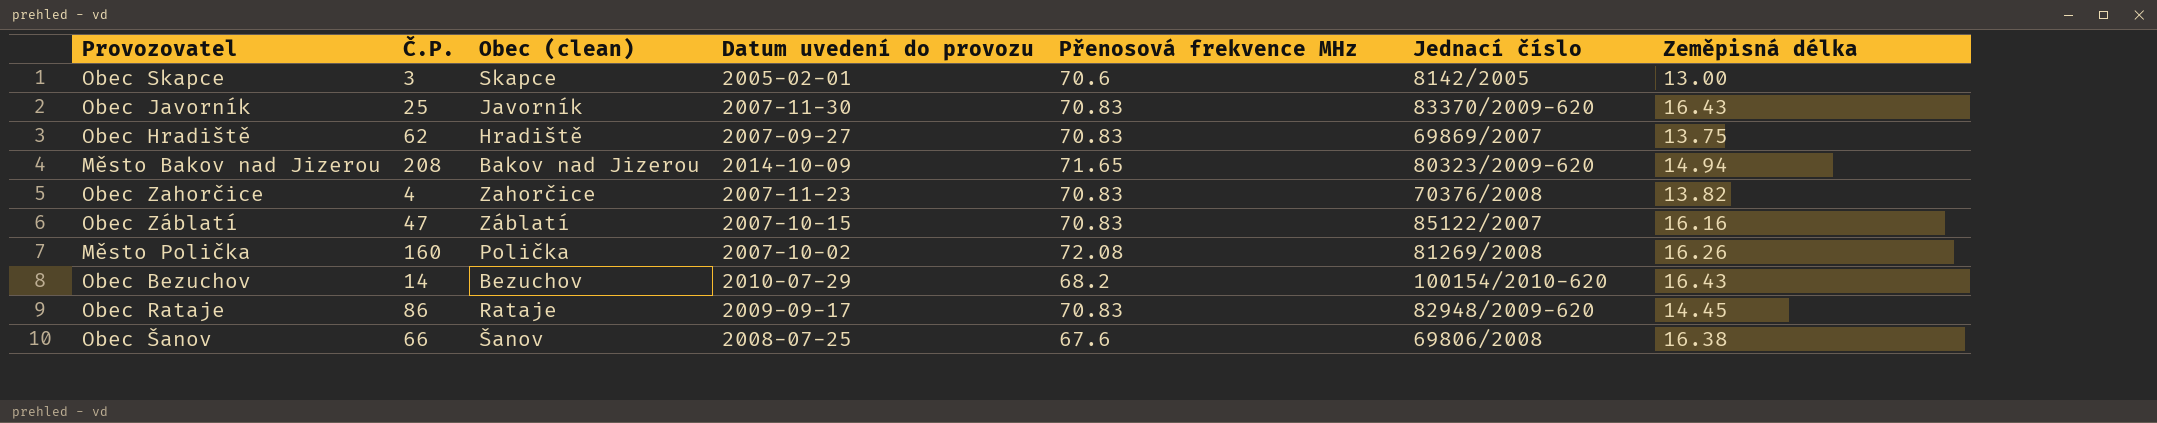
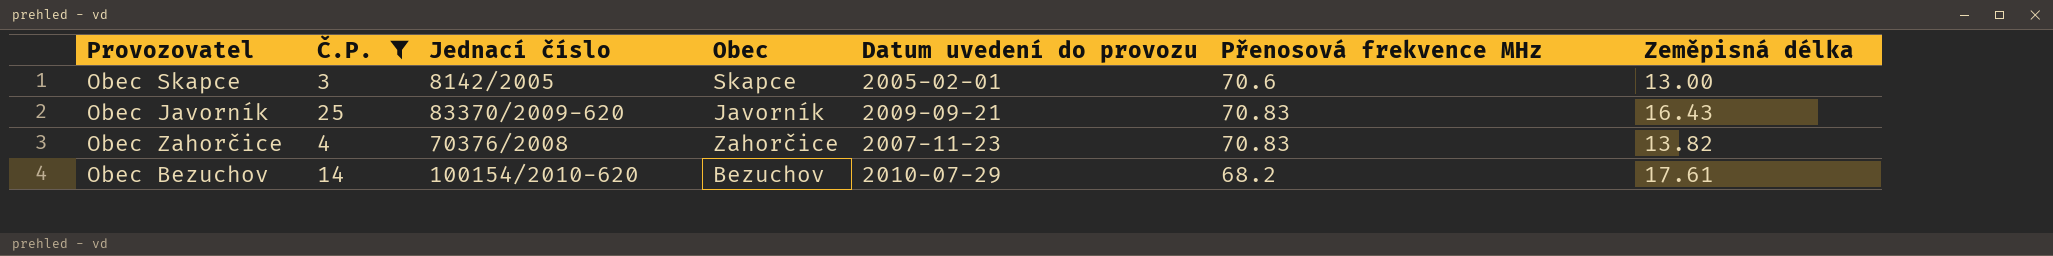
filter: none -> Č.P. <= 25
column Jednací číslo | position: 6 -> 3
column name: Obec (clean) -> Obec
Obec Javorník | Datum uvedení do provozu: 2007-11-30 -> 2009-09-21
Obec Bezuchov | Zeměpisná délka: 16.43 -> 17.61

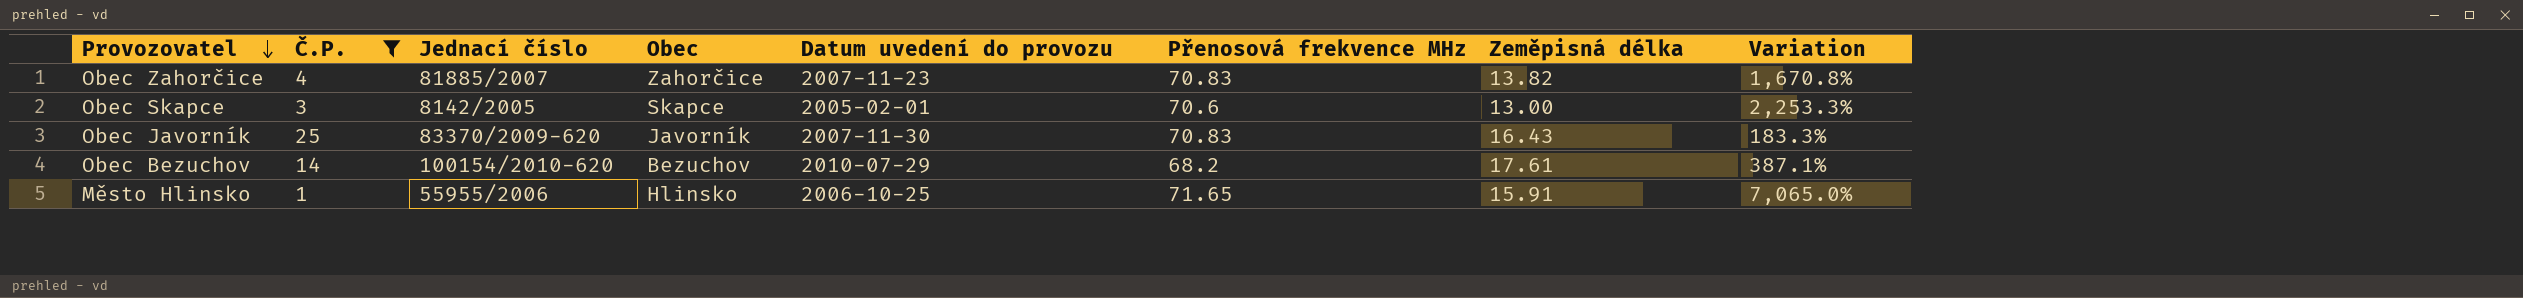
row order: none -> Provozovatel descending
column Variation | formula: none -> ([Přenosová frekvence MHz] - [Č.P.]) / [Č.P.]
Obec Zahorčice | Jednací číslo: 70376/2008 -> 81885/2007
Obec Javorník | Datum uvedení do provozu: 2009-09-21 -> 2007-11-30
row Město Hlinsko: none -> 1 | 55955/2006 | Hlinsko | 2006-10-25 | 71.65 | 15.91 | 7,065.0%

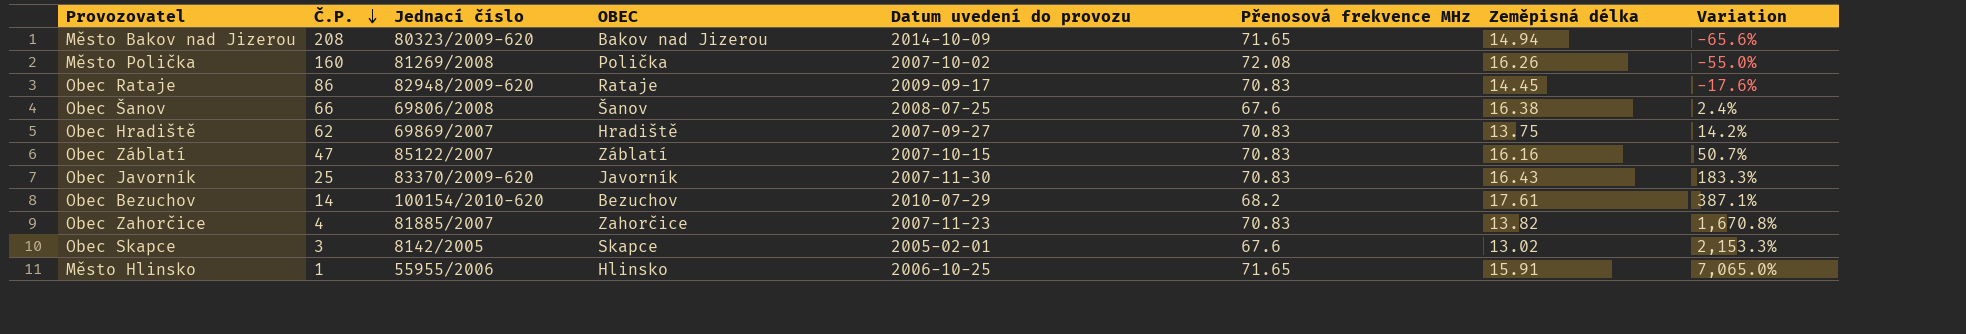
filter: Č.P. <= 25 -> none
row order: Provozovatel descending -> Č.P. descending
column name: Obec -> OBEC
Obec Skapce | Přenosová frekvence MHz: 70.6 -> 67.6
Obec Skapce | Zeměpisná délka: 13.00 -> 13.02
Obec Skapce | Variation: 2,253.3% -> 2,153.3%

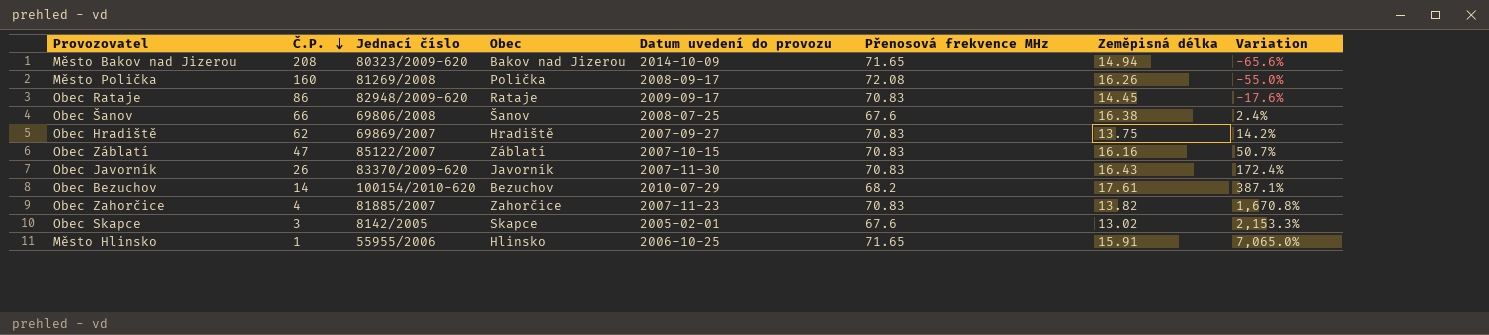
column name: OBEC -> Obec
Město Polička | Datum uvedení do provozu: 2007-10-02 -> 2008-09-17
Obec Javorník | Č.P.: 25 -> 26
Obec Javorník | Variation: 183.3% -> 172.4%

